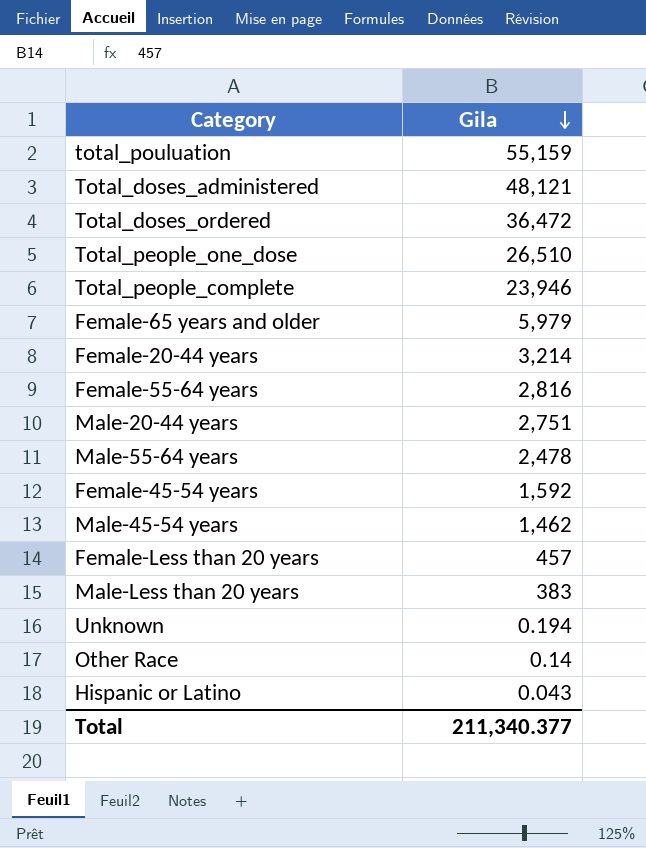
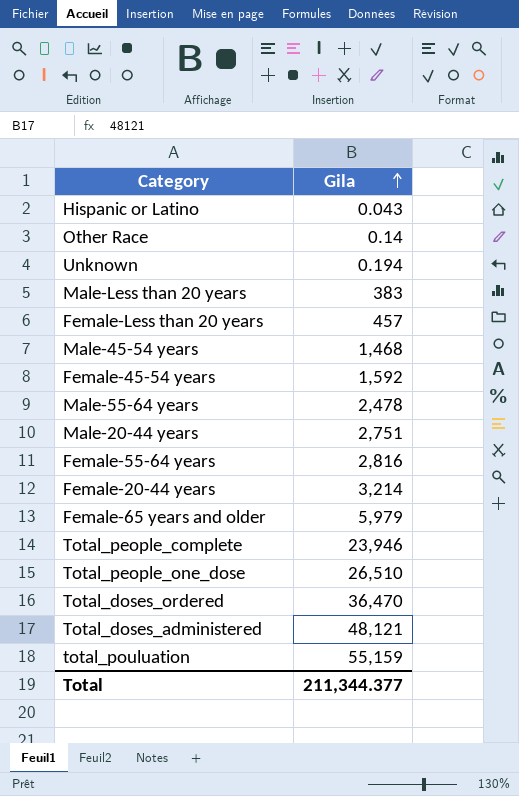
row order: Gila descending -> Gila ascending
Male-45-54 years | Gila: 1,462 -> 1,468
Total_doses_ordered | Gila: 36,472 -> 36,470
Total | Gila: 211,340.377 -> 211,344.377

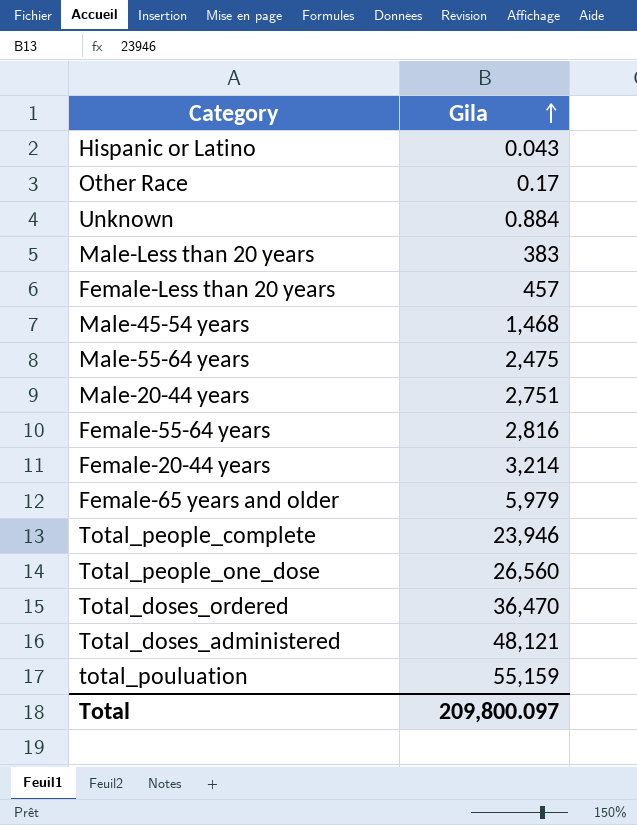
row Female-45-54 years: 1,592 -> none
Other Race | Gila: 0.14 -> 0.17
Unknown | Gila: 0.194 -> 0.884
Male-55-64 years | Gila: 2,478 -> 2,475
Total_people_one_dose | Gila: 26,510 -> 26,560
Total | Gila: 211,344.377 -> 209,800.097

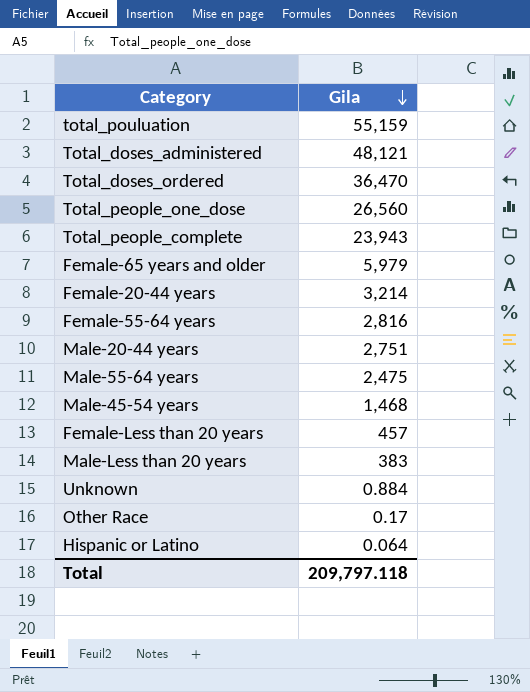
row order: Gila ascending -> Gila descending
Total_people_complete | Gila: 23,946 -> 23,943
Hispanic or Latino | Gila: 0.043 -> 0.064
Total | Gila: 209,800.097 -> 209,797.118

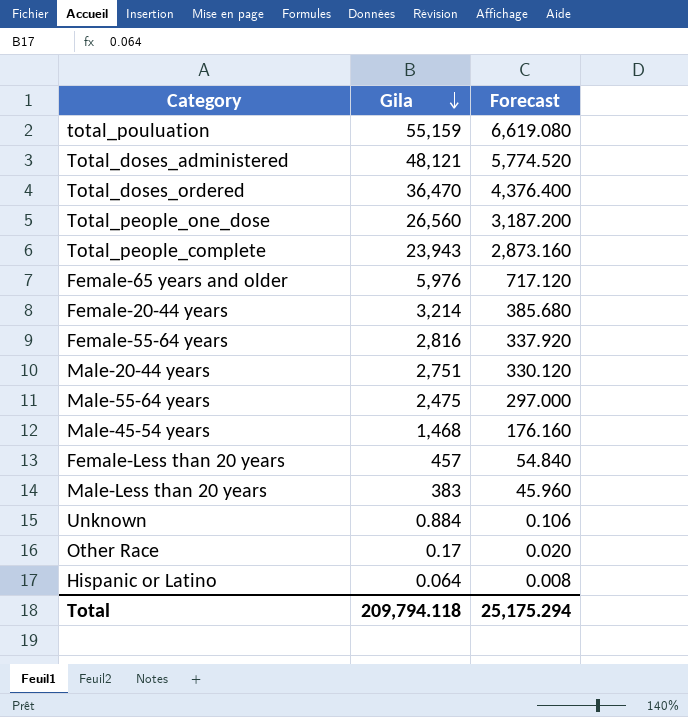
column Forecast | formula: none -> [Gila] * 0.12
Female-65 years and older | Gila: 5,979 -> 5,976
Total | Gila: 209,797.118 -> 209,794.118

